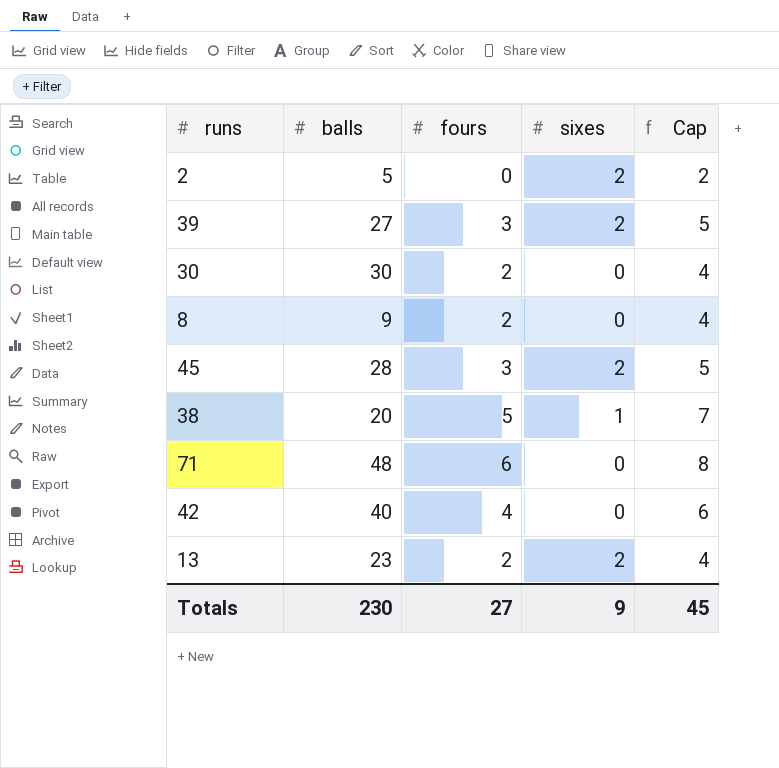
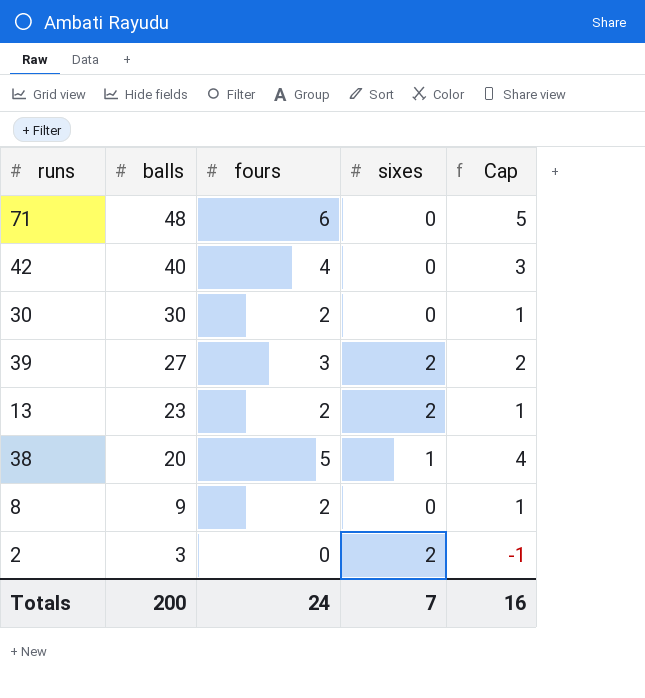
row order: none -> balls descending
column Cap | formula: [fours] + 2 -> [fours] - 1
row 45: 28 | 3 | 2 | 5 -> none
2 | balls: 5 -> 3
Totals | balls: 230 -> 200
Totals | fours: 27 -> 24
Totals | sixes: 9 -> 7
Totals | Cap: 45 -> 16

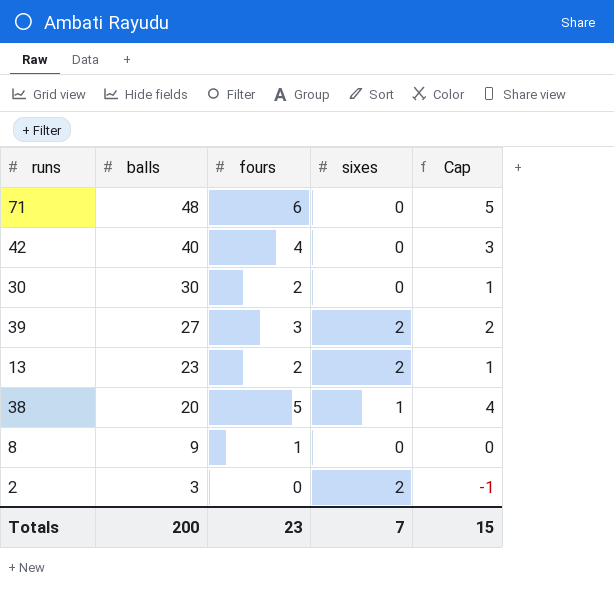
8 | fours: 2 -> 1
8 | Cap: 1 -> 0
Totals | fours: 24 -> 23
Totals | Cap: 16 -> 15

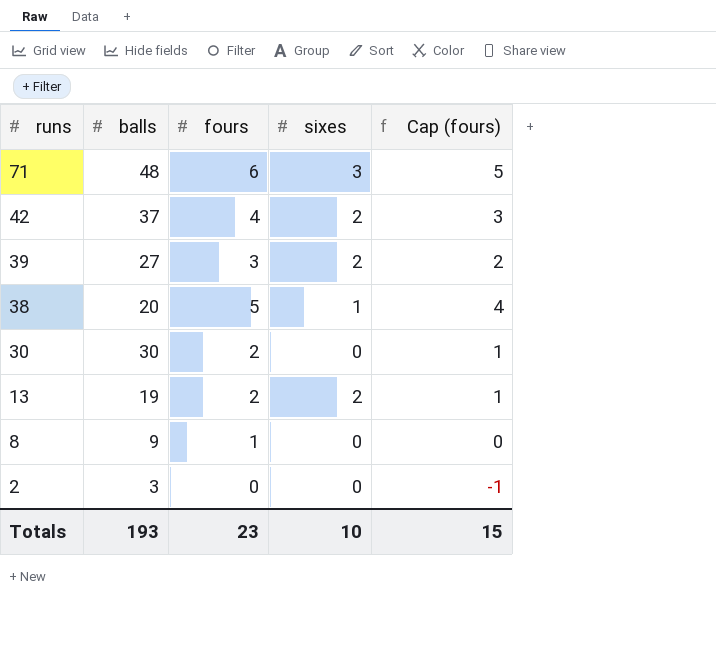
row order: balls descending -> runs descending
column name: Cap -> Cap (fours)
71 | sixes: 0 -> 3
42 | balls: 40 -> 37
42 | sixes: 0 -> 2
13 | balls: 23 -> 19
2 | sixes: 2 -> 0
Totals | balls: 200 -> 193
Totals | sixes: 7 -> 10

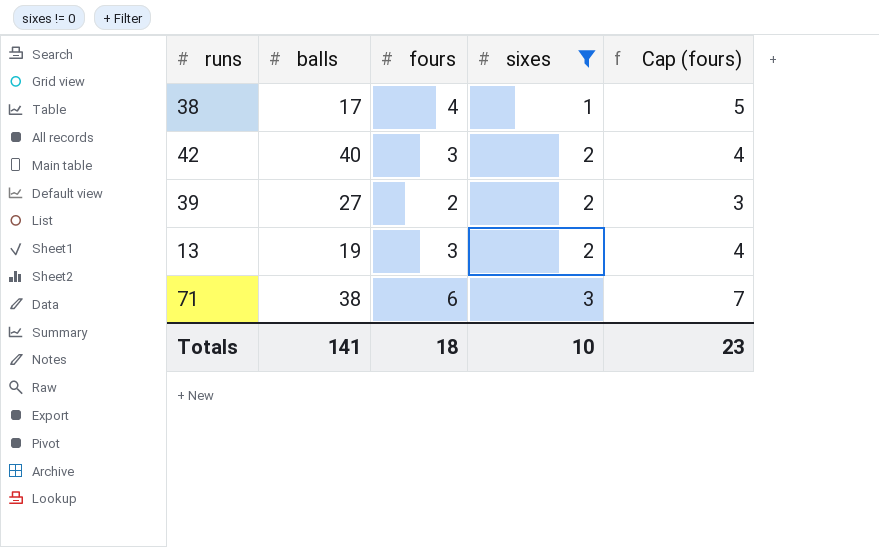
filter: none -> sixes != 0
row order: runs descending -> sixes ascending
column Cap (fours) | formula: [fours] - 1 -> [fours] + 1
38 | balls: 20 -> 17
38 | fours: 5 -> 4
42 | balls: 37 -> 40
42 | fours: 4 -> 3
39 | fours: 3 -> 2
13 | fours: 2 -> 3
71 | balls: 48 -> 38
Totals | balls: 193 -> 141
Totals | fours: 23 -> 18
Totals | Cap (fours): 15 -> 23

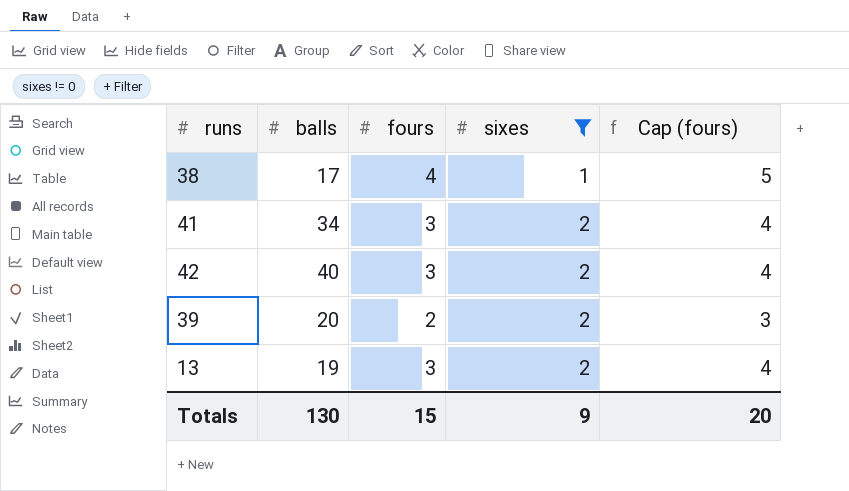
row 71: 38 | 6 | 3 | 7 -> none
row 41: none -> 34 | 3 | 2 | 4
39 | balls: 27 -> 20
Totals | balls: 141 -> 130
Totals | fours: 18 -> 15
Totals | sixes: 10 -> 9
Totals | Cap (fours): 23 -> 20

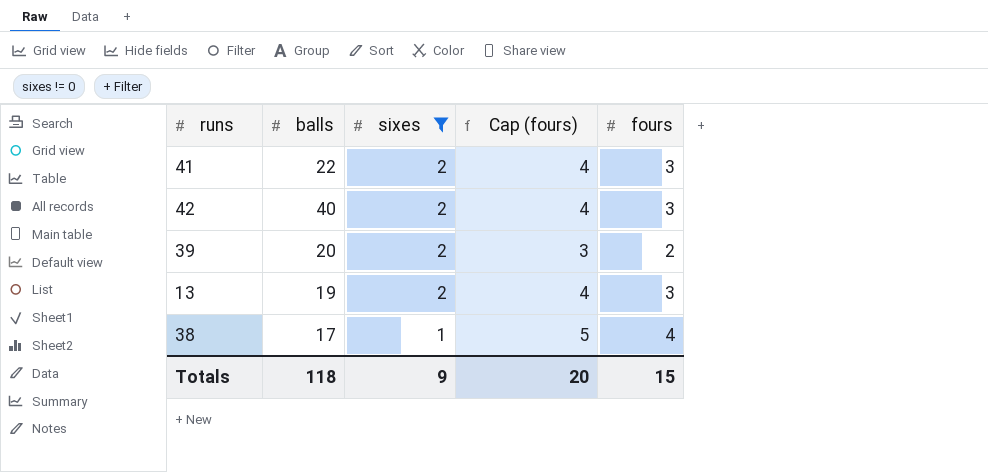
row order: sixes ascending -> sixes descending
column fours | position: 3 -> 5
41 | balls: 34 -> 22
Totals | balls: 130 -> 118

